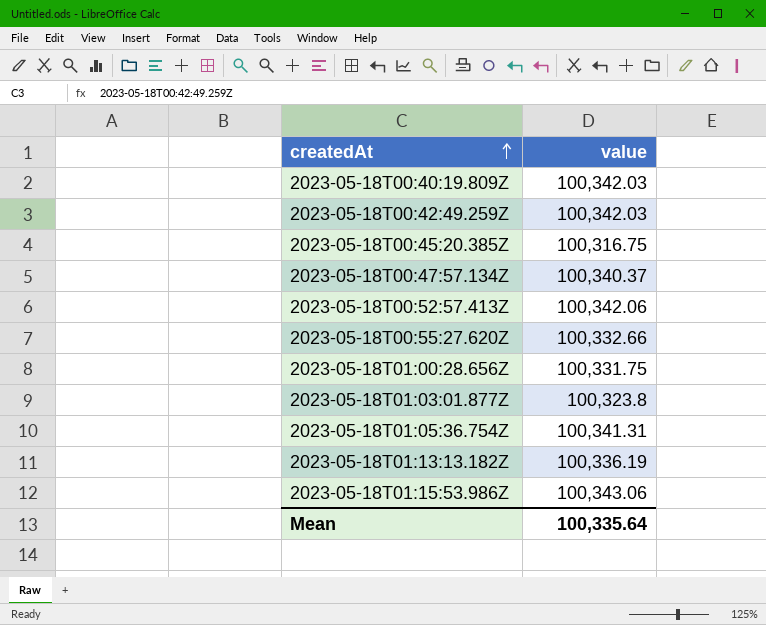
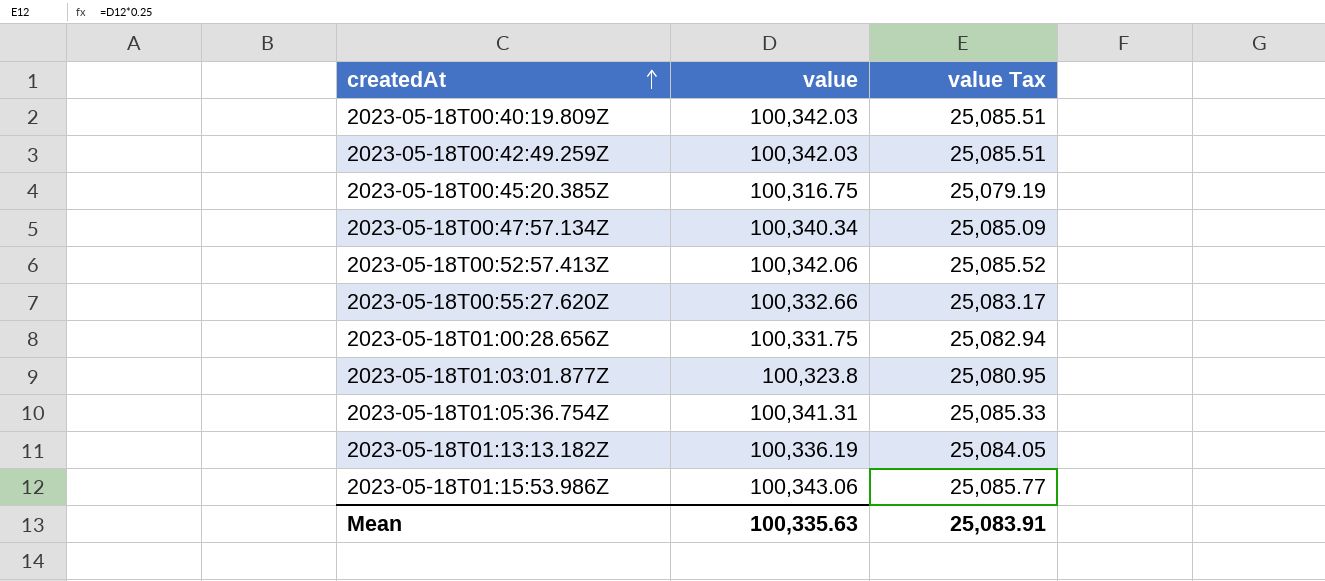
column value Tax | formula: none -> [value] * 0.25
2023-05-18T00:47:57.134Z | value: 100,340.37 -> 100,340.34
Mean | value: 100,335.64 -> 100,335.63

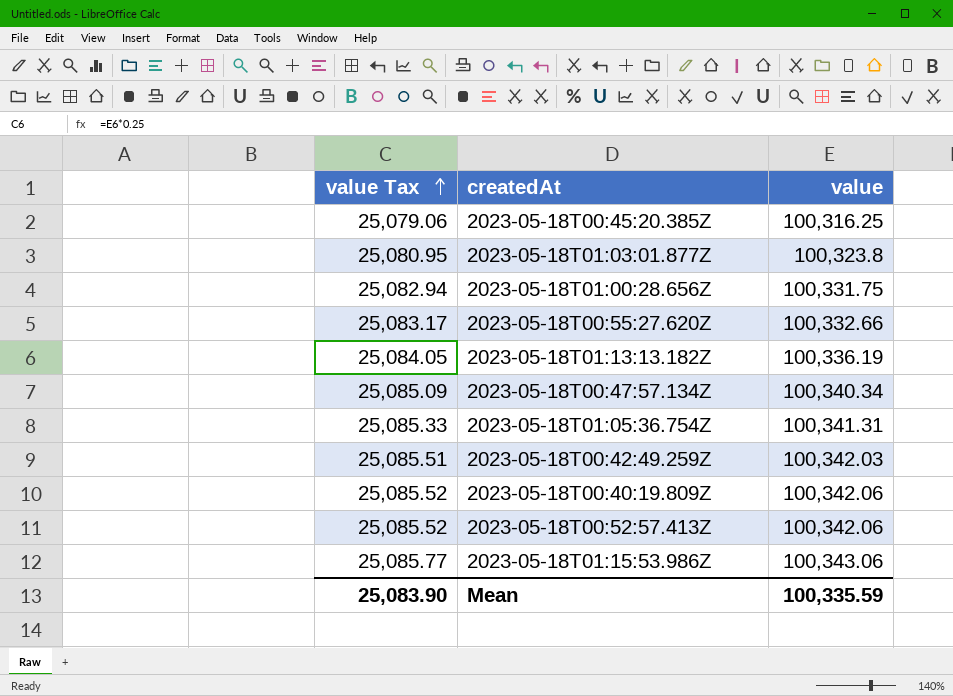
row order: createdAt ascending -> value Tax ascending
column value Tax | position: 3 -> 1
2023-05-18T00:45:20.385Z | value Tax: 25,079.19 -> 25,079.06
2023-05-18T00:45:20.385Z | value: 100,316.75 -> 100,316.25
2023-05-18T00:40:19.809Z | value Tax: 25,085.51 -> 25,085.52
2023-05-18T00:40:19.809Z | value: 100,342.03 -> 100,342.06
Mean | value Tax: 25,083.91 -> 25,083.90
Mean | value: 100,335.63 -> 100,335.59

